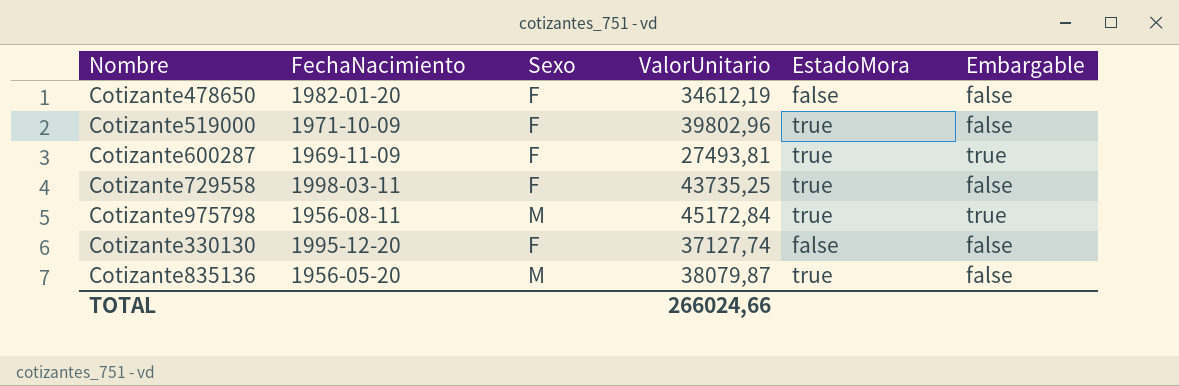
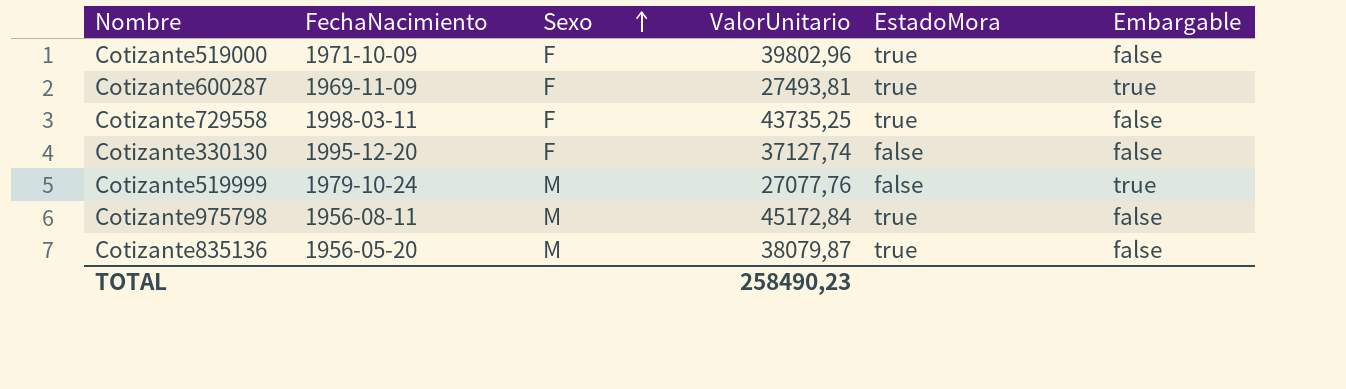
row order: none -> Sexo ascending
row Cotizante478650: 1982-01-20 | F | 34612,19 | false | false -> none
row Cotizante519999: none -> 1979-10-24 | M | 27077,76 | false | true
Cotizante975798 | Embargable: true -> false
TOTAL | ValorUnitario: 266024,66 -> 258490,23

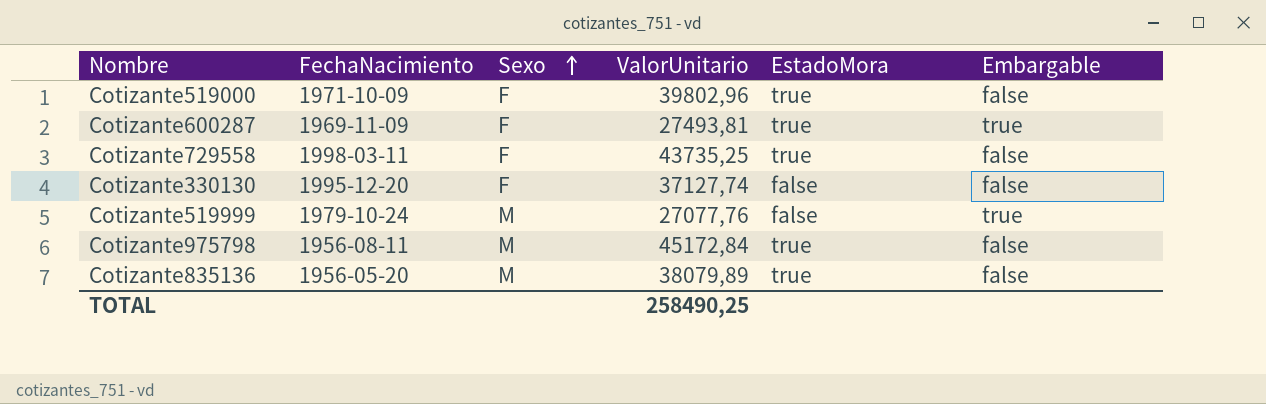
Cotizante835136 | ValorUnitario: 38079,87 -> 38079,89
TOTAL | ValorUnitario: 258490,23 -> 258490,25

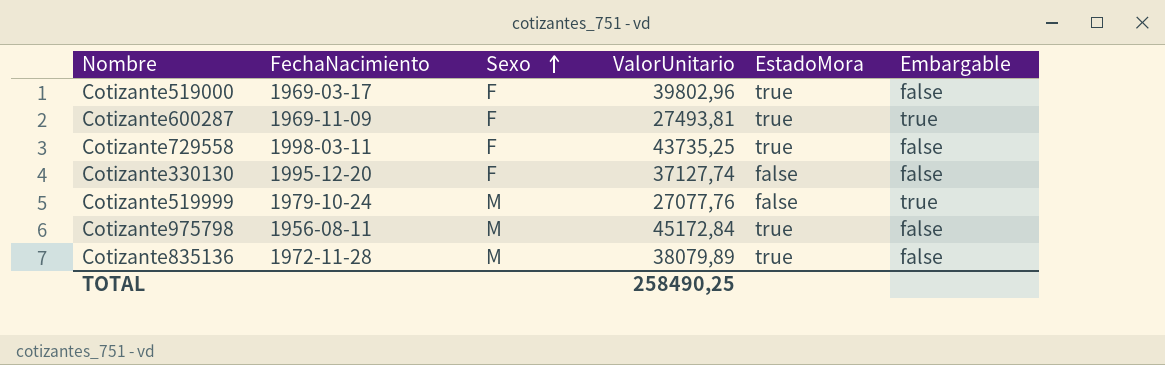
Cotizante519000 | FechaNacimiento: 1971-10-09 -> 1969-03-17
Cotizante835136 | FechaNacimiento: 1956-05-20 -> 1972-11-28

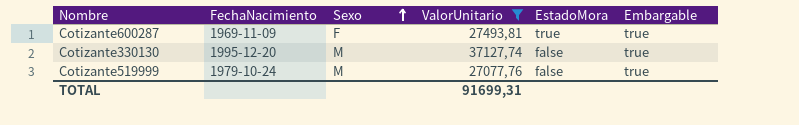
filter: none -> ValorUnitario <= 37127,74
Cotizante330130 | Sexo: F -> M
Cotizante330130 | Embargable: false -> true
TOTAL | ValorUnitario: 258490,25 -> 91699,31

